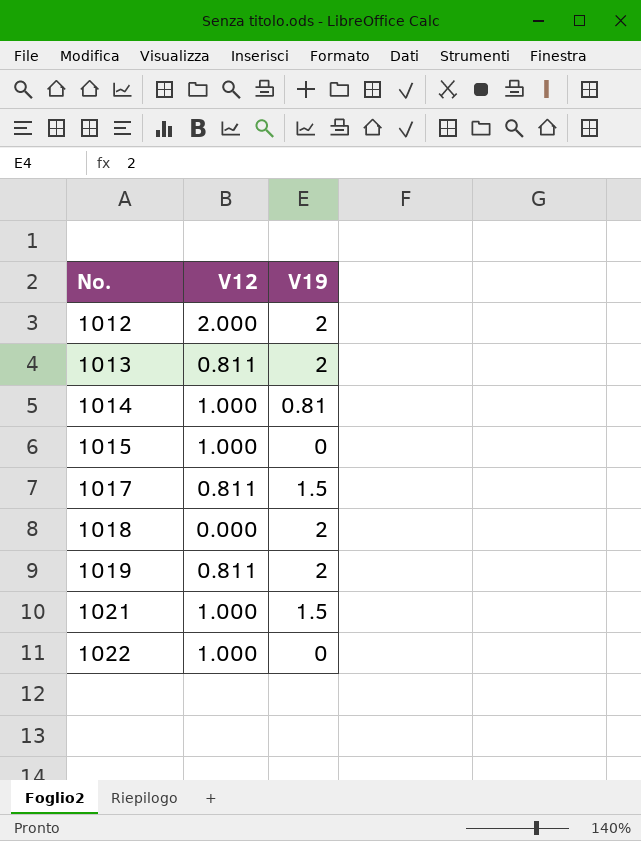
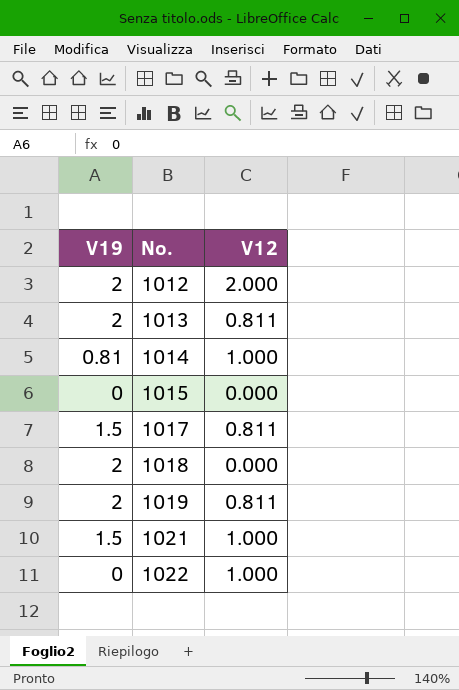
column V19 | position: 3 -> 1
1015 | V12: 1.000 -> 0.000

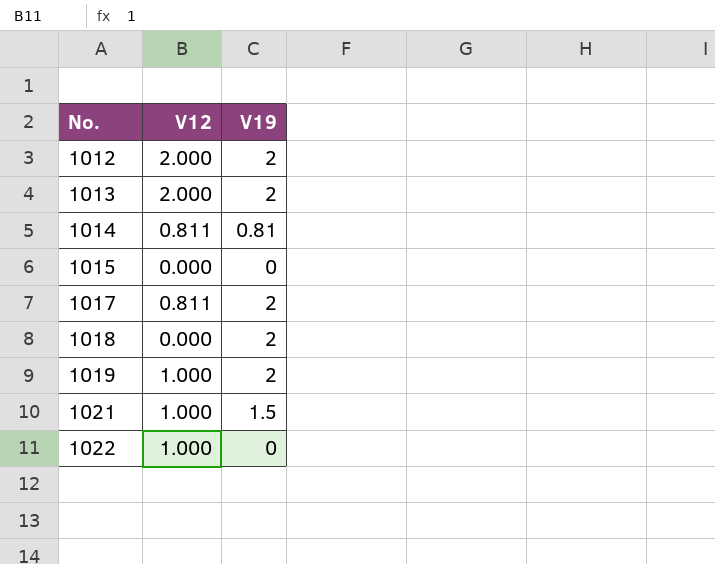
column V19 | position: 1 -> 3
1013 | V12: 0.811 -> 2.000
1014 | V12: 1.000 -> 0.811
1017 | V19: 1.5 -> 2
1019 | V12: 0.811 -> 1.000

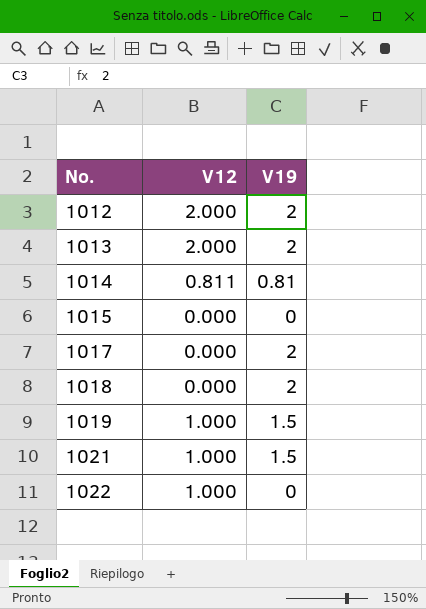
1017 | V12: 0.811 -> 0.000
1019 | V19: 2 -> 1.5

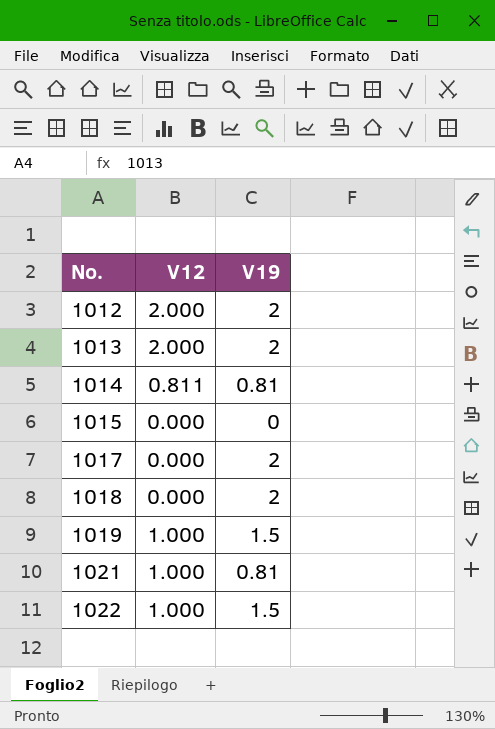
1021 | V19: 1.5 -> 0.81
1022 | V19: 0 -> 1.5

